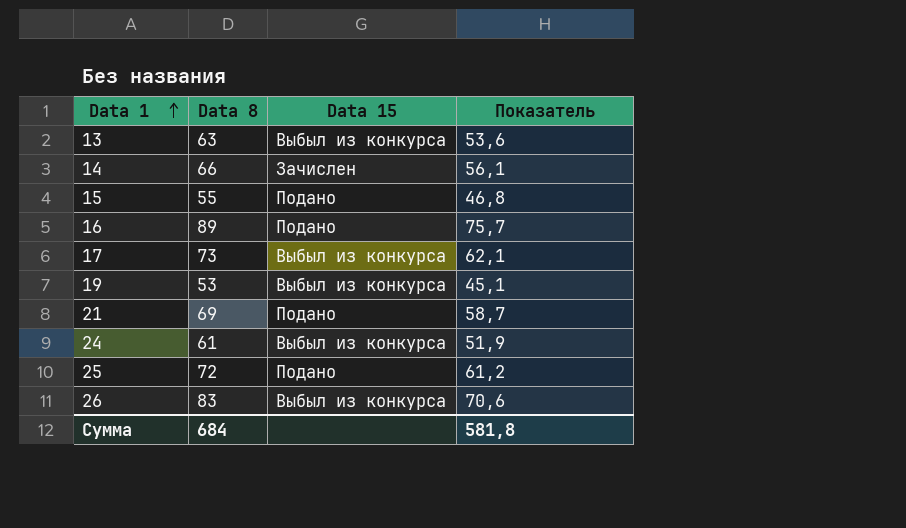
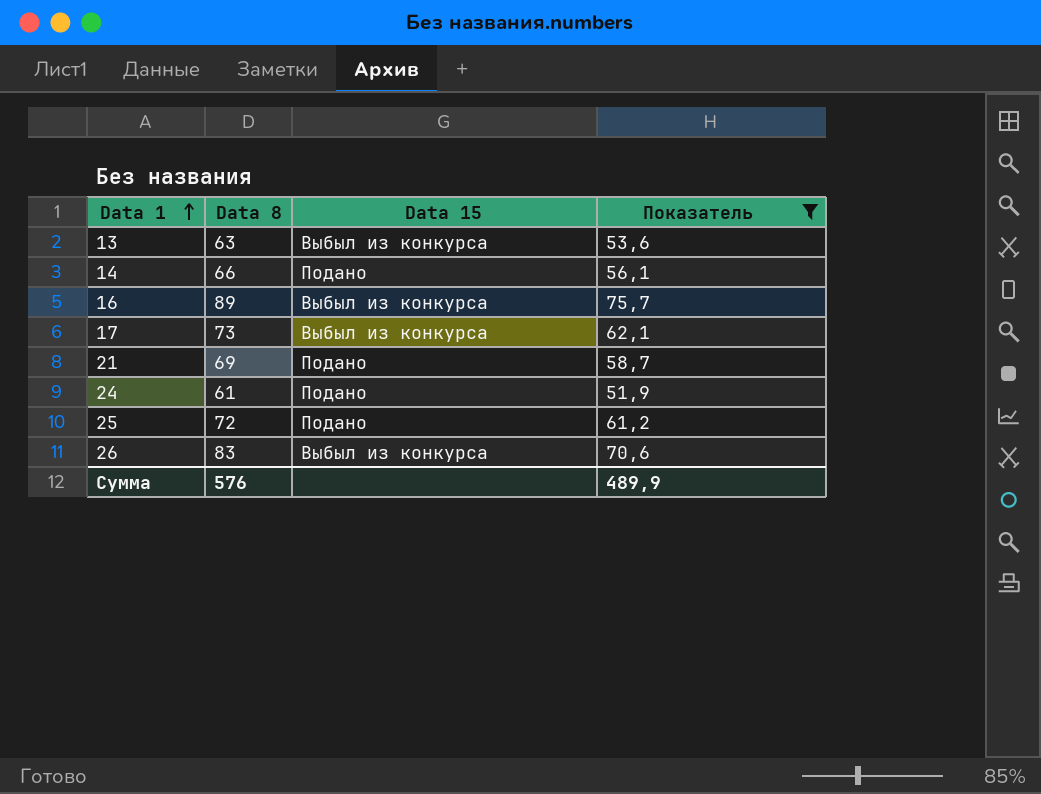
filter: none -> Показатель >= 51,9
14 | Data 15: Зачислен -> Подано
16 | Data 15: Подано -> Выбыл из конкурса
24 | Data 15: Выбыл из конкурса -> Подано
Сумма | Data 8: 684 -> 576
Сумма | Показатель: 581,8 -> 489,9

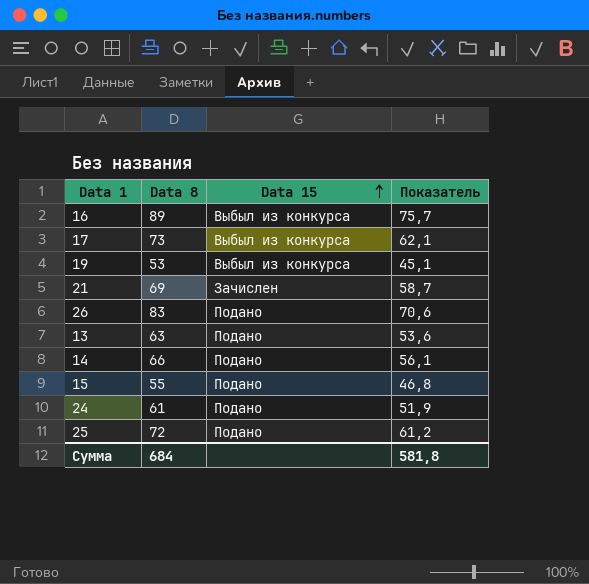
filter: Показатель >= 51,9 -> none
row order: Data 1 ascending -> Data 15 ascending
21 | Data 15: Подано -> Зачислен
26 | Data 15: Выбыл из конкурса -> Подано
13 | Data 15: Выбыл из конкурса -> Подано
Сумма | Data 8: 576 -> 684
Сумма | Показатель: 489,9 -> 581,8

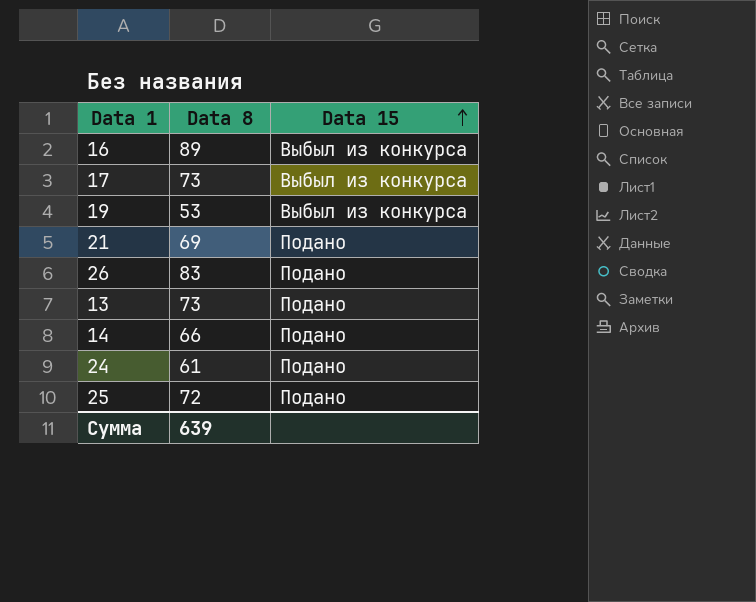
column Показатель | formula: [Data 8] * 0,85 -> none
row 15: 55 | Подано | 46,8 -> none
21 | Data 15: Зачислен -> Подано
13 | Data 8: 63 -> 73
Сумма | Data 8: 684 -> 639

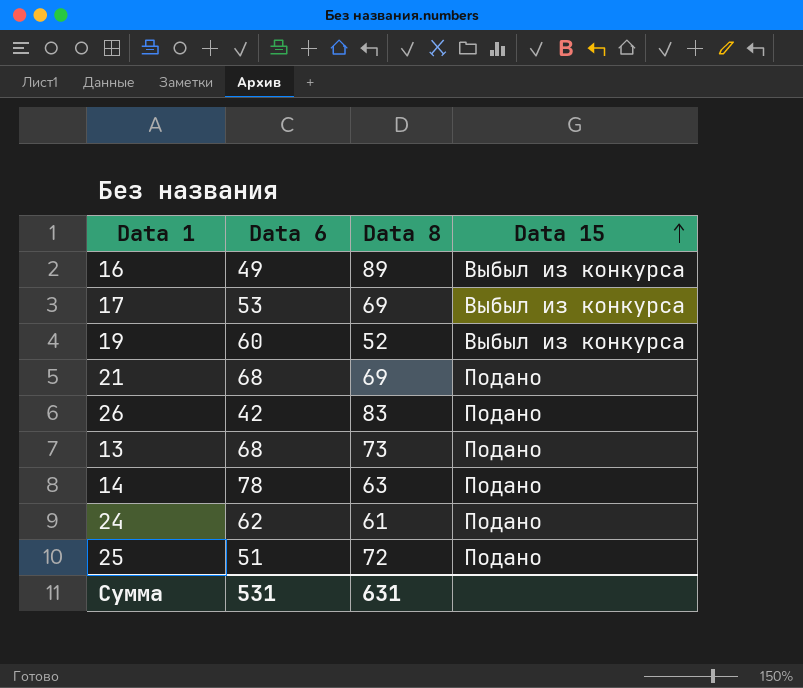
column Data 6 | position: none -> 2
17 | Data 8: 73 -> 69
19 | Data 8: 53 -> 52
14 | Data 8: 66 -> 63
Сумма | Data 8: 639 -> 631

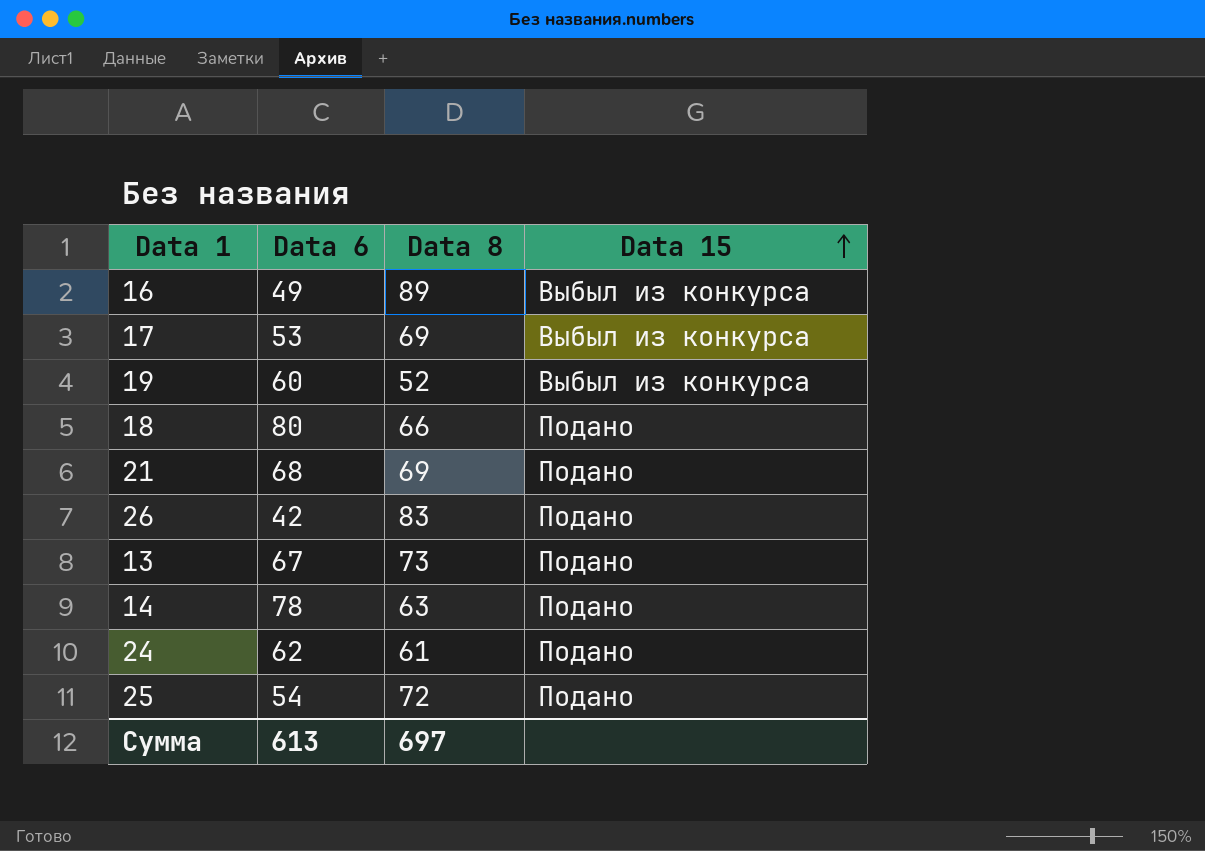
row 18: none -> 80 | 66 | Подано
13 | Data 6: 68 -> 67
25 | Data 6: 51 -> 54
Сумма | Data 6: 531 -> 613
Сумма | Data 8: 631 -> 697

